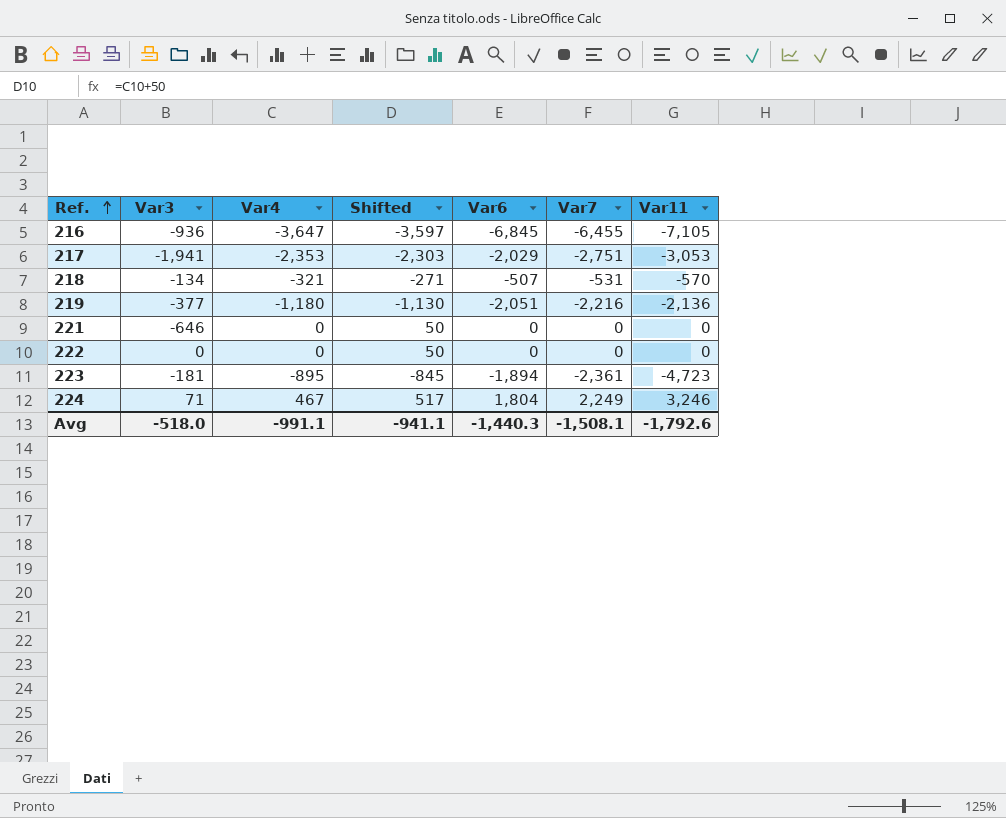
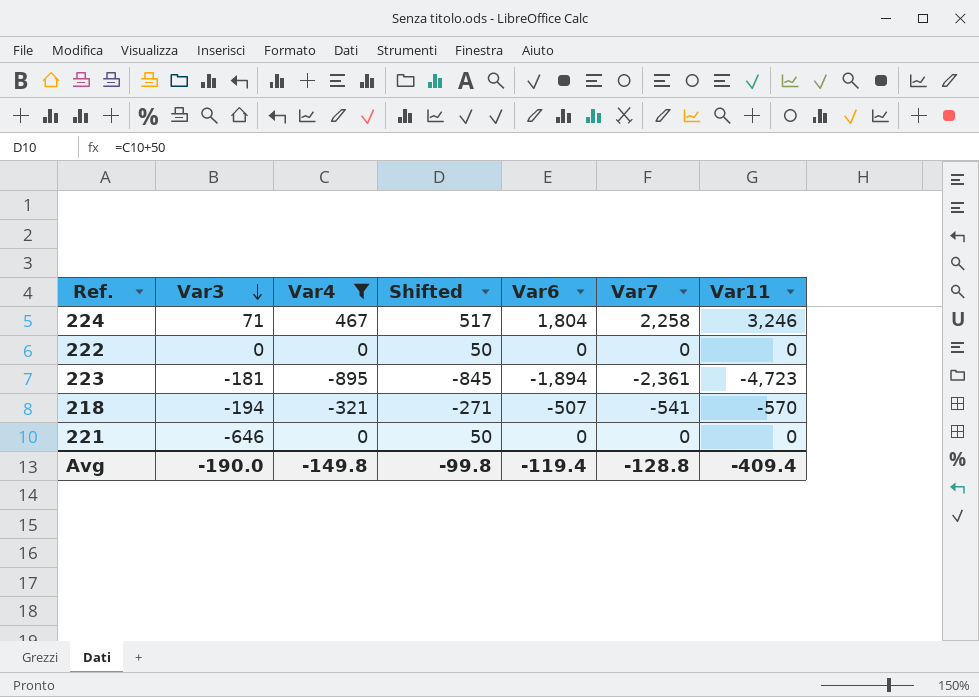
filter: none -> Var4 >= -895
row order: Ref. ascending -> Var3 descending
224 | Var7: 2,249 -> 2,258
218 | Var3: -134 -> -194
218 | Var7: -531 -> -541
Avg | Var3: -518.0 -> -190.0
Avg | Var4: -991.1 -> -149.8
Avg | Shifted: -941.1 -> -99.8
Avg | Var6: -1,440.3 -> -119.4
Avg | Var7: -1,508.1 -> -128.8
Avg | Var11: -1,792.6 -> -409.4

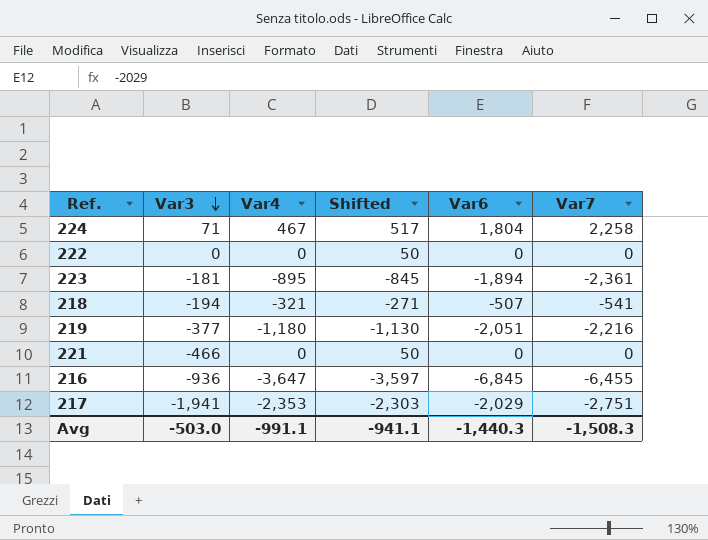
filter: Var4 >= -895 -> none
column Var11 | position: 7 -> none
221 | Var3: -646 -> -466
Avg | Var3: -190.0 -> -503.0
Avg | Var4: -149.8 -> -991.1
Avg | Shifted: -99.8 -> -941.1
Avg | Var6: -119.4 -> -1,440.3
Avg | Var7: -128.8 -> -1,508.3

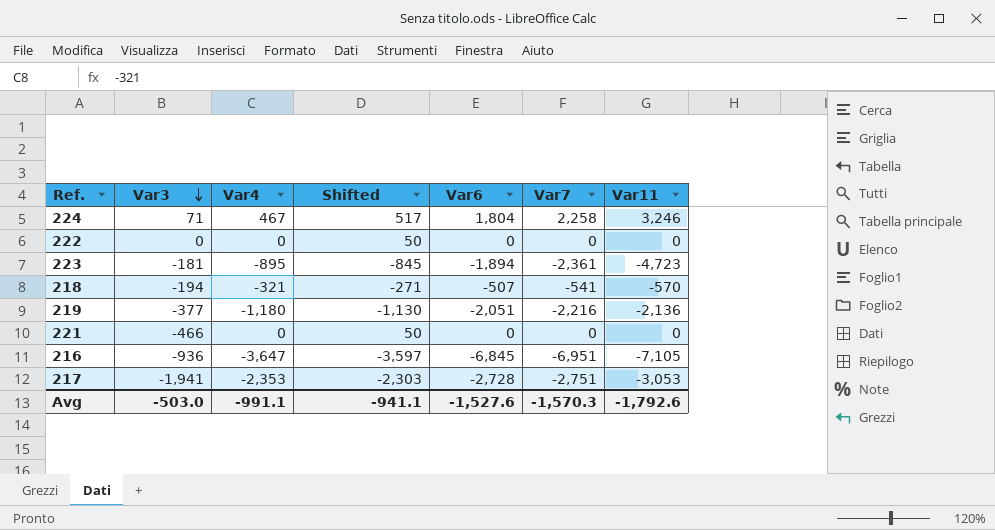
column Var11 | position: none -> 7
216 | Var7: -6,455 -> -6,951
217 | Var6: -2,029 -> -2,728
Avg | Var6: -1,440.3 -> -1,527.6
Avg | Var7: -1,508.3 -> -1,570.3

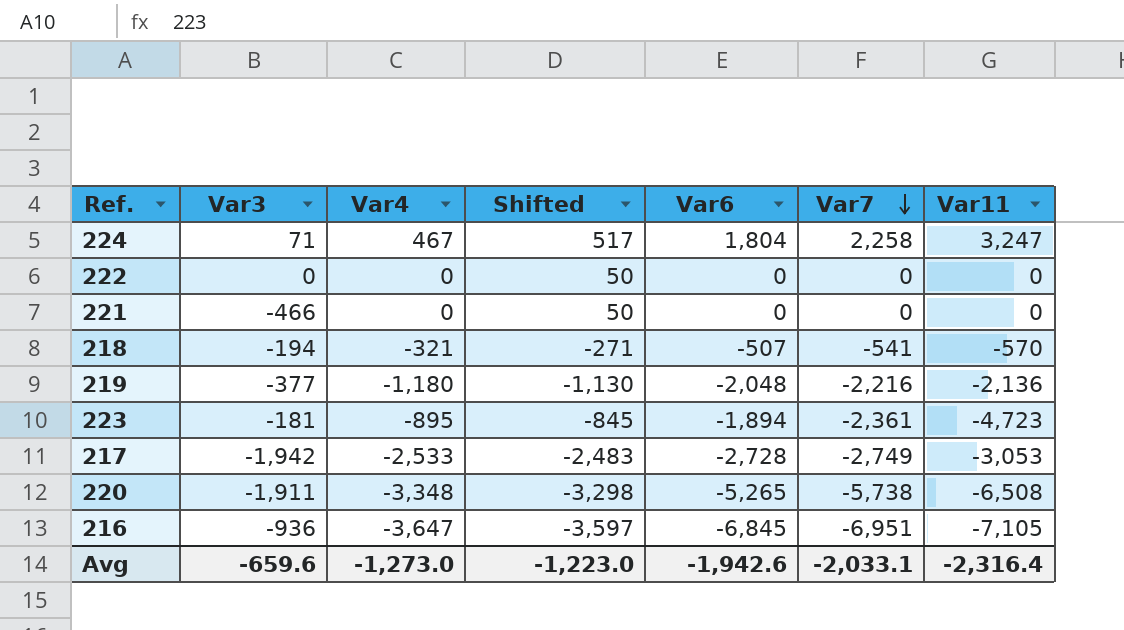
row order: Var3 descending -> Var7 descending
224 | Var11: 3,246 -> 3,247
219 | Var6: -2,051 -> -2,048
217 | Var3: -1,941 -> -1,942
217 | Var4: -2,353 -> -2,533
217 | Shifted: -2,303 -> -2,483
217 | Var7: -2,751 -> -2,749
row 220: none -> -1,911 | -3,348 | -3,298 | -5,265 | -5,738 | -6,508
Avg | Var3: -503.0 -> -659.6
Avg | Var4: -991.1 -> -1,273.0
Avg | Shifted: -941.1 -> -1,223.0
Avg | Var6: -1,527.6 -> -1,942.6
Avg | Var7: -1,570.3 -> -2,033.1
Avg | Var11: -1,792.6 -> -2,316.4

